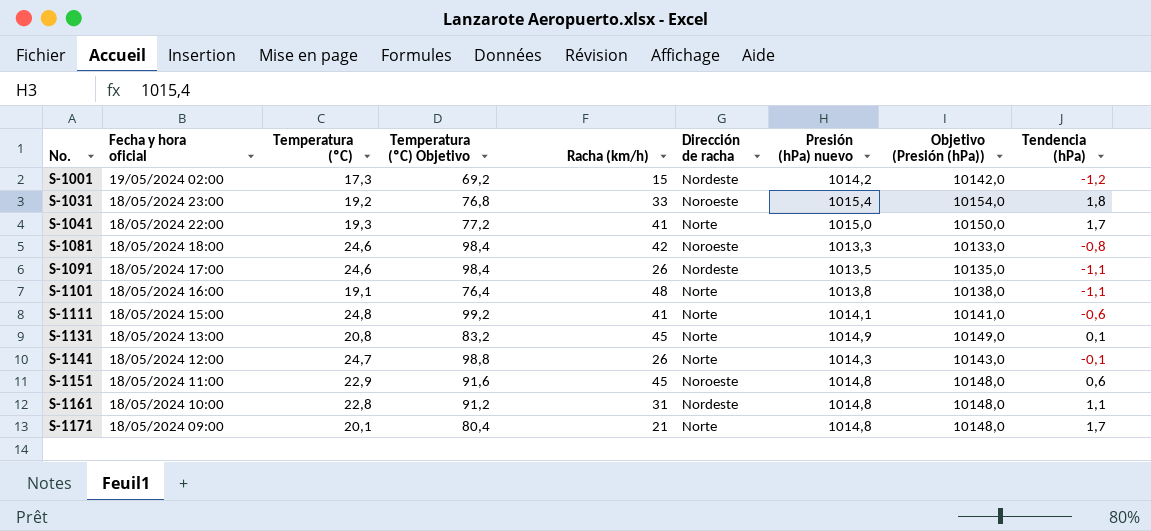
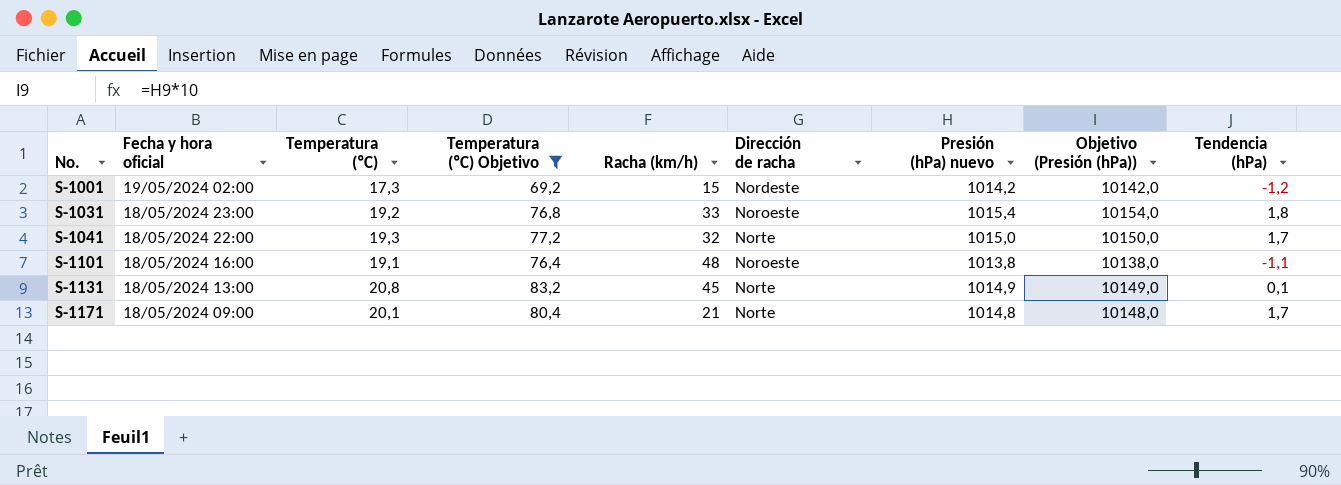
filter: none -> Temperatura (ºC) Objetivo <= 83,2
S-1041 | Racha (km/h): 41 -> 32
S-1101 | Dirección de racha: Norte -> Noroeste

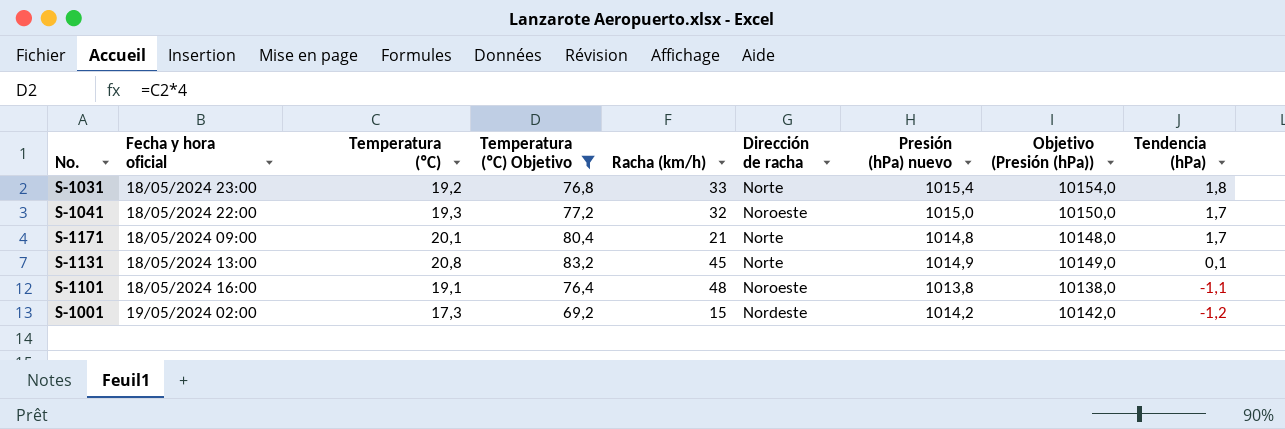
row order: No. ascending -> Tendencia (hPa) descending
S-1031 | Dirección de racha: Noroeste -> Norte
S-1041 | Dirección de racha: Norte -> Noroeste

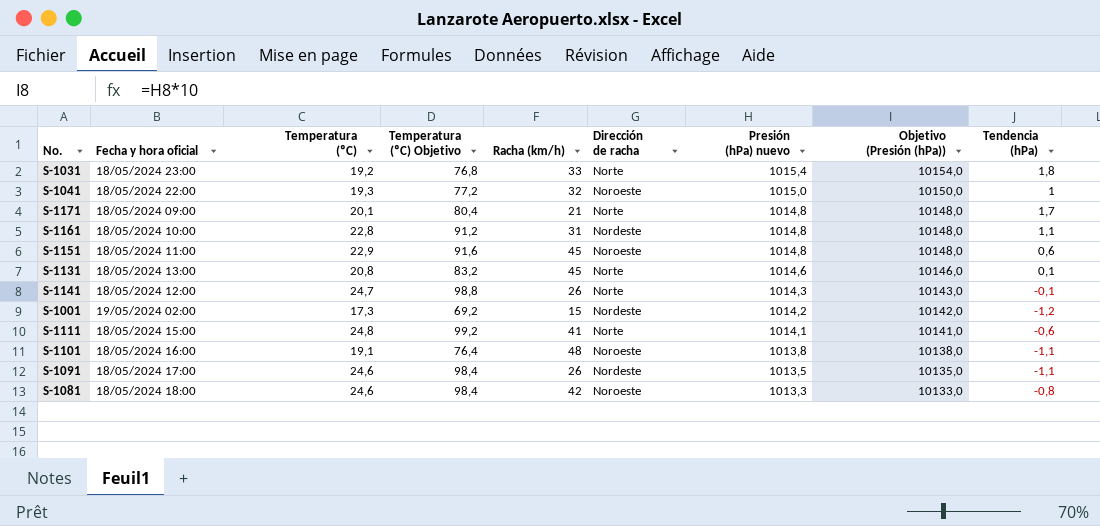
filter: Temperatura (ºC) Objetivo <= 83,2 -> none
row order: Tendencia (hPa) descending -> Presión (hPa) nuevo descending
S-1041 | Tendencia (hPa): 1,7 -> 1
S-1131 | Presión (hPa) nuevo: 1014,9 -> 1014,6
S-1131 | Objetivo (Presión (hPa)): 10149,0 -> 10146,0

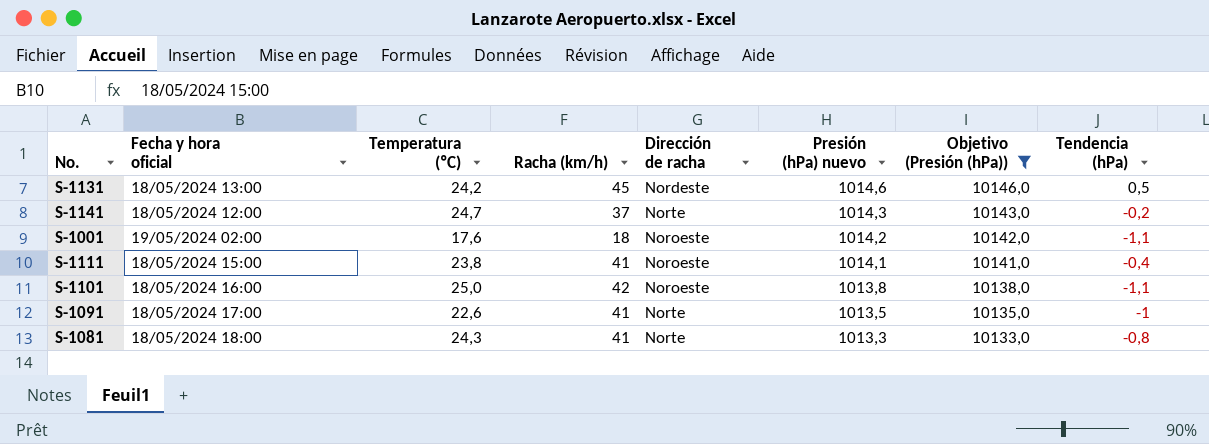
filter: none -> Objetivo (Presión (hPa)) <= 10146,0
column Temperatura (ºC) Objetivo | formula: [Temperatura (ºC)] * 4 -> none
S-1131 | Temperatura (ºC): 20,8 -> 24,2
S-1131 | Dirección de racha: Norte -> Nordeste
S-1131 | Tendencia (hPa): 0,1 -> 0,5
S-1141 | Racha (km/h): 26 -> 37
S-1141 | Tendencia (hPa): -0,1 -> -0,2
S-1001 | Temperatura (ºC): 17,3 -> 17,6
S-1001 | Racha (km/h): 15 -> 18
S-1001 | Dirección de racha: Nordeste -> Noroeste
S-1001 | Tendencia (hPa): -1,2 -> -1,1
S-1111 | Temperatura (ºC): 24,8 -> 23,8
S-1111 | Dirección de racha: Norte -> Noroeste
S-1111 | Tendencia (hPa): -0,6 -> -0,4
S-1101 | Temperatura (ºC): 19,1 -> 25,0
S-1101 | Racha (km/h): 48 -> 42
S-1091 | Temperatura (ºC): 24,6 -> 22,6
S-1091 | Racha (km/h): 26 -> 41
S-1091 | Dirección de racha: Nordeste -> Norte
S-1091 | Tendencia (hPa): -1,1 -> -1
S-1081 | Temperatura (ºC): 24,6 -> 24,3
S-1081 | Racha (km/h): 42 -> 41
S-1081 | Dirección de racha: Noroeste -> Norte

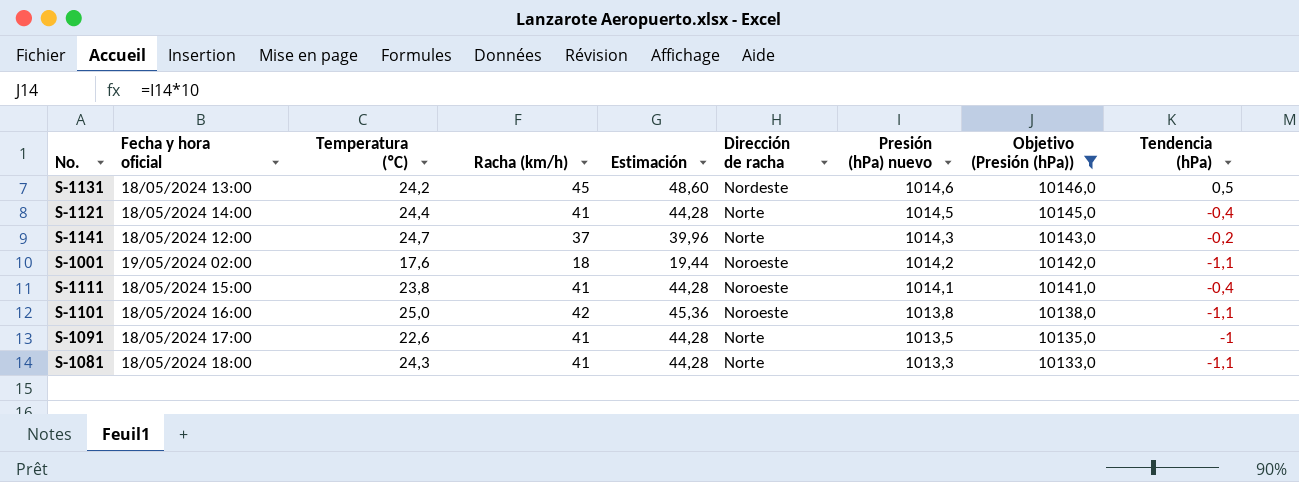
column Estimación | formula: none -> [Racha (km/h)] * 1,08
row S-1121: none -> 18/05/2024 14:00 | 24,4 | 41 | 44,28 | Norte | 1014,5 | 10145,0 | -0,4
S-1081 | Tendencia (hPa): -0,8 -> -1,1

